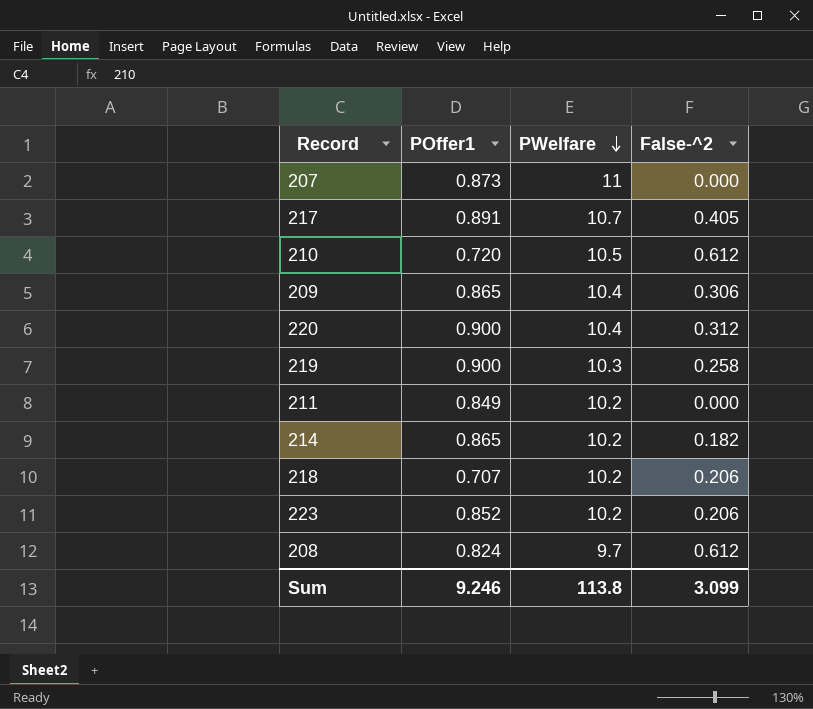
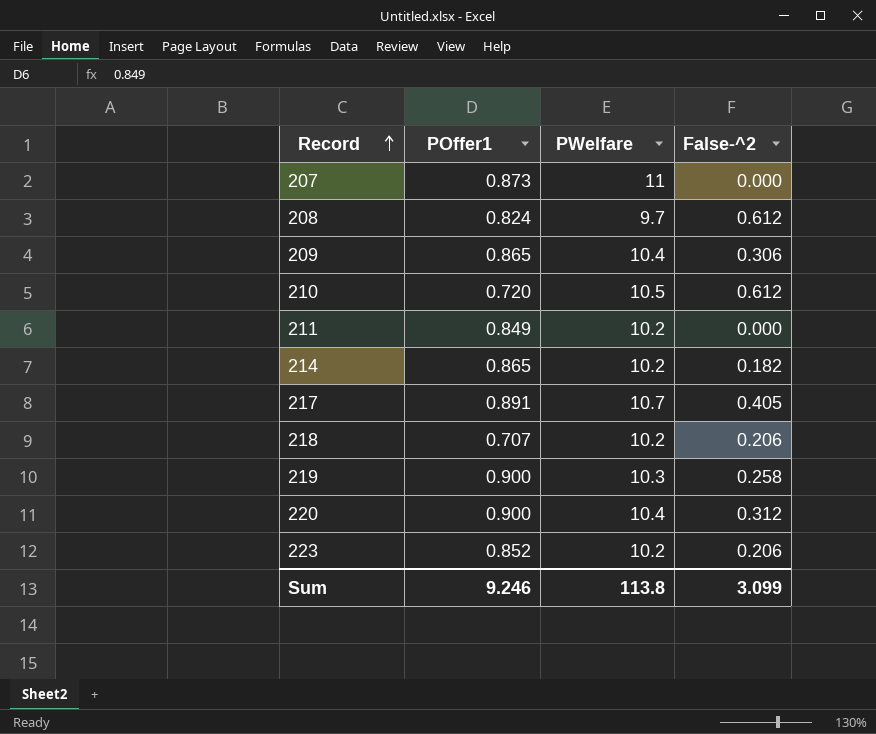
row order: PWelfare descending -> Record ascending

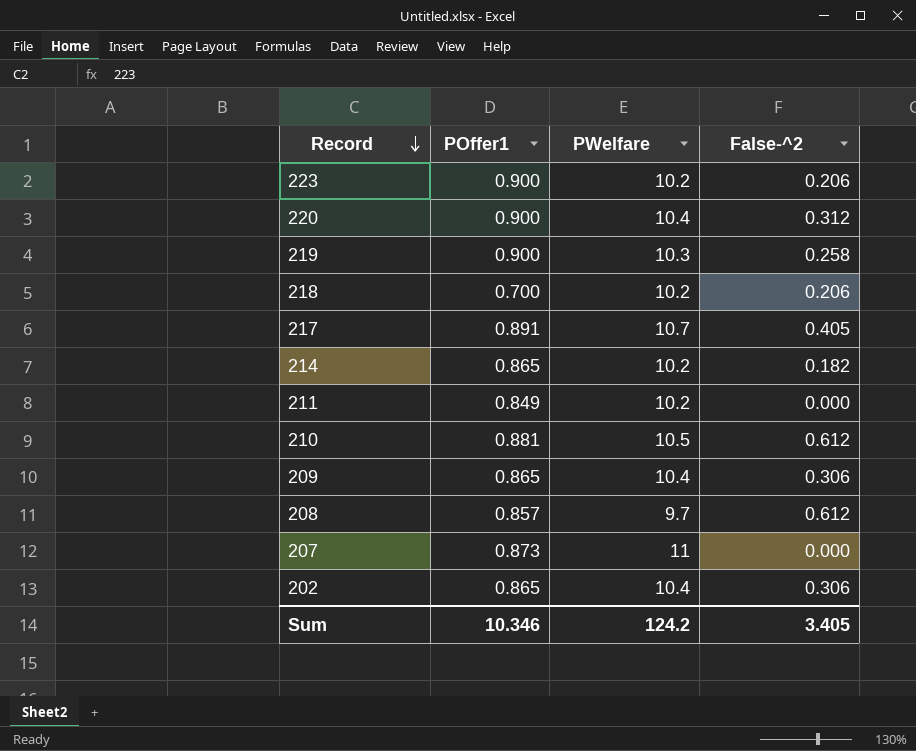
row order: Record ascending -> Record descending
223 | POffer1: 0.852 -> 0.900
218 | POffer1: 0.707 -> 0.700
210 | POffer1: 0.720 -> 0.881
208 | POffer1: 0.824 -> 0.857
row 202: none -> 0.865 | 10.4 | 0.306
Sum | POffer1: 9.246 -> 10.346
Sum | PWelfare: 113.8 -> 124.2
Sum | False-^2: 3.099 -> 3.405

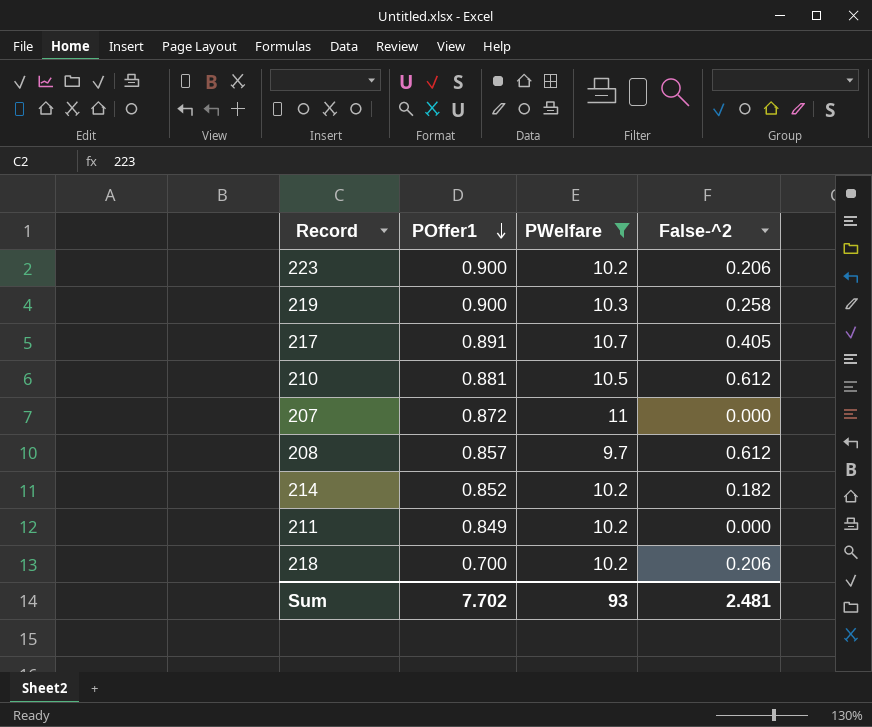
filter: none -> PWelfare != 10.4
row order: Record descending -> POffer1 descending
207 | POffer1: 0.873 -> 0.872
214 | POffer1: 0.865 -> 0.852
Sum | POffer1: 10.346 -> 7.702
Sum | PWelfare: 124.2 -> 93
Sum | False-^2: 3.405 -> 2.481

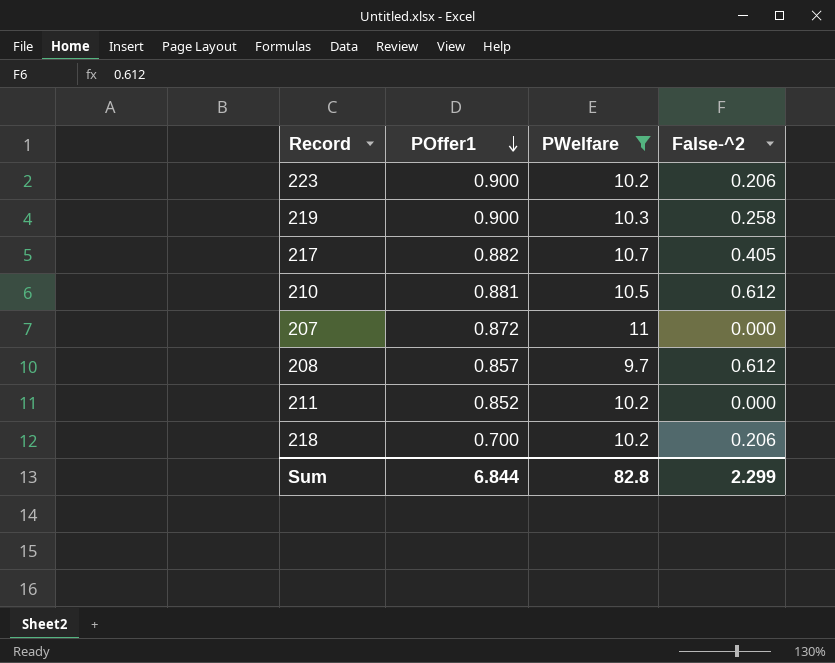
row 214: 0.852 | 10.2 | 0.182 -> none
217 | POffer1: 0.891 -> 0.882
211 | POffer1: 0.849 -> 0.852
Sum | POffer1: 7.702 -> 6.844
Sum | PWelfare: 93 -> 82.8
Sum | False-^2: 2.481 -> 2.299

